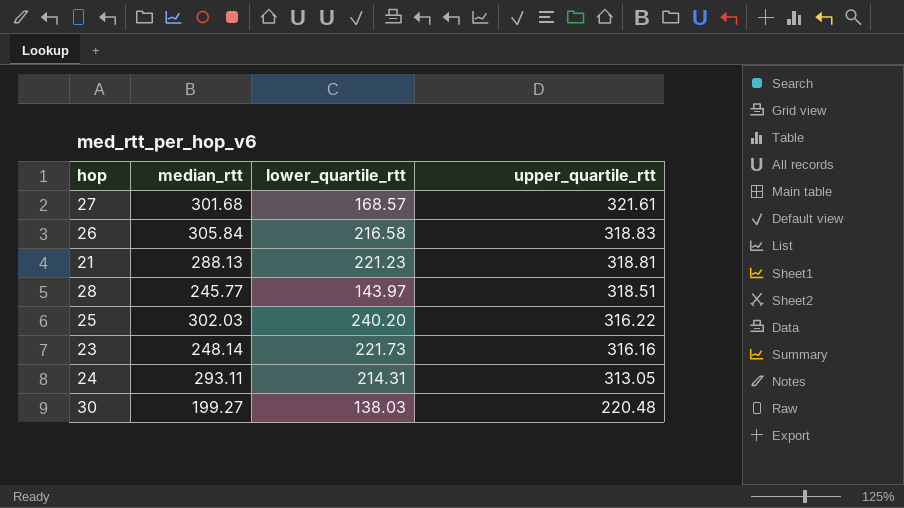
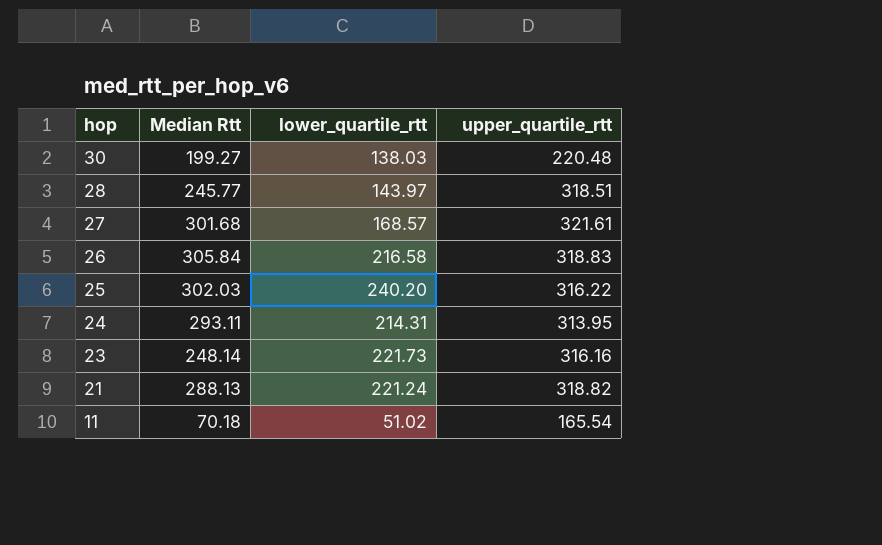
row order: upper_quartile_rtt descending -> hop descending
column name: median_rtt -> Median Rtt
24 | upper_quartile_rtt: 313.05 -> 313.95
21 | lower_quartile_rtt: 221.23 -> 221.24
21 | upper_quartile_rtt: 318.81 -> 318.82
row 11: none -> 70.18 | 51.02 | 165.54

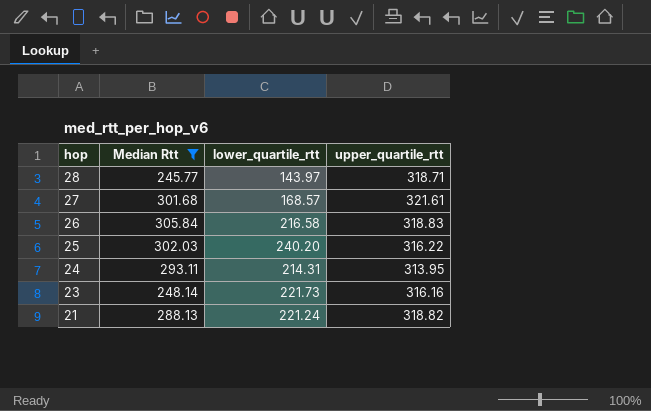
filter: none -> Median Rtt >= 245.77
28 | upper_quartile_rtt: 318.51 -> 318.71

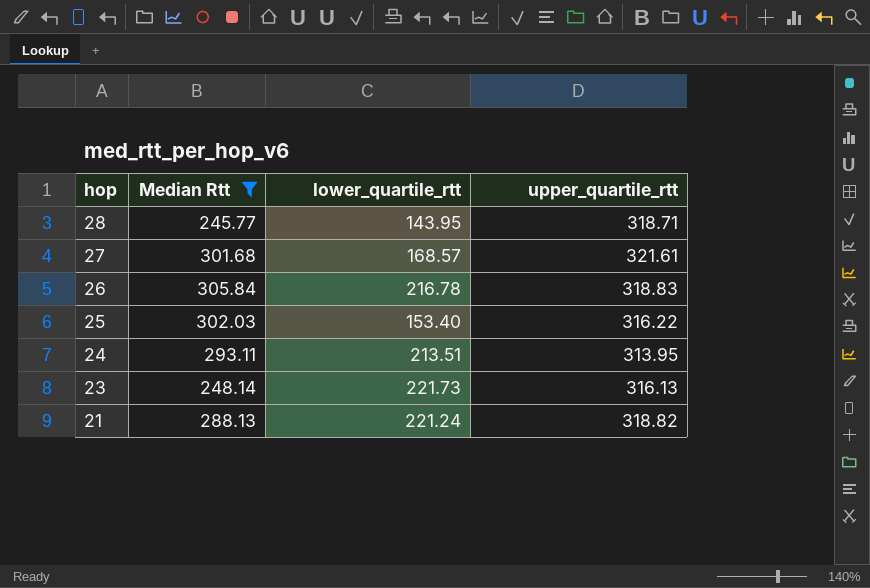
28 | lower_quartile_rtt: 143.97 -> 143.95
26 | lower_quartile_rtt: 216.58 -> 216.78
25 | lower_quartile_rtt: 240.20 -> 153.40
24 | lower_quartile_rtt: 214.31 -> 213.51
23 | upper_quartile_rtt: 316.16 -> 316.13

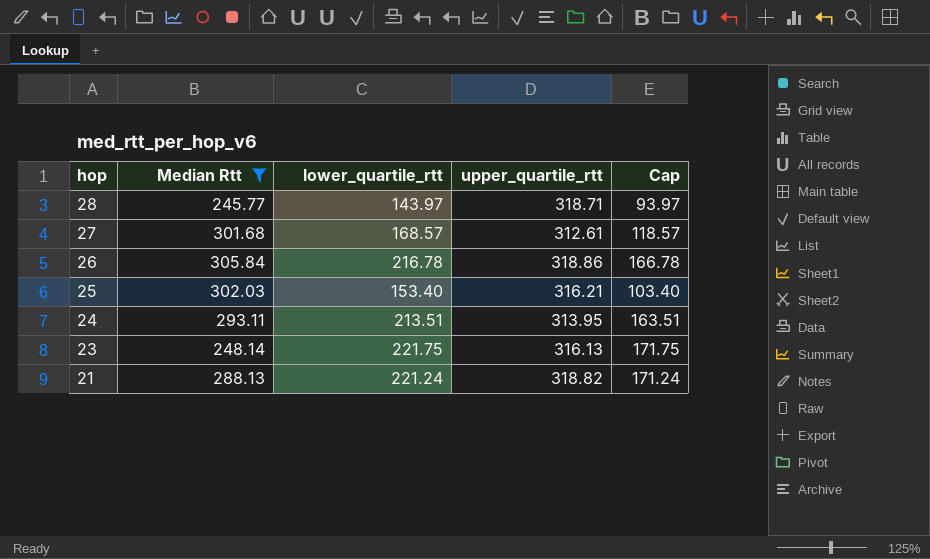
column Cap | formula: none -> [lower_quartile_rtt] - 50
28 | lower_quartile_rtt: 143.95 -> 143.97
27 | upper_quartile_rtt: 321.61 -> 312.61
26 | upper_quartile_rtt: 318.83 -> 318.86
25 | upper_quartile_rtt: 316.22 -> 316.21
23 | lower_quartile_rtt: 221.73 -> 221.75

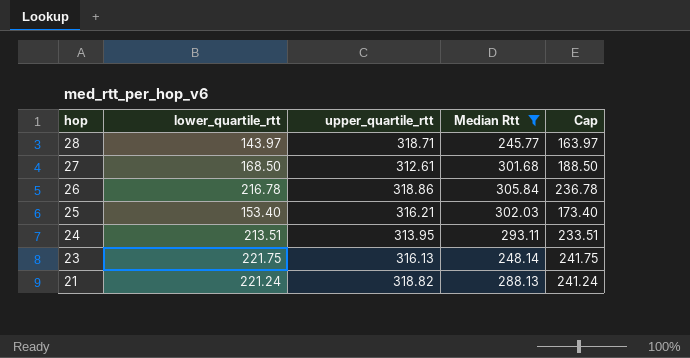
column Median Rtt | position: 2 -> 4
column Cap | formula: [lower_quartile_rtt] - 50 -> [lower_quartile_rtt] + 20
27 | lower_quartile_rtt: 168.57 -> 168.50

